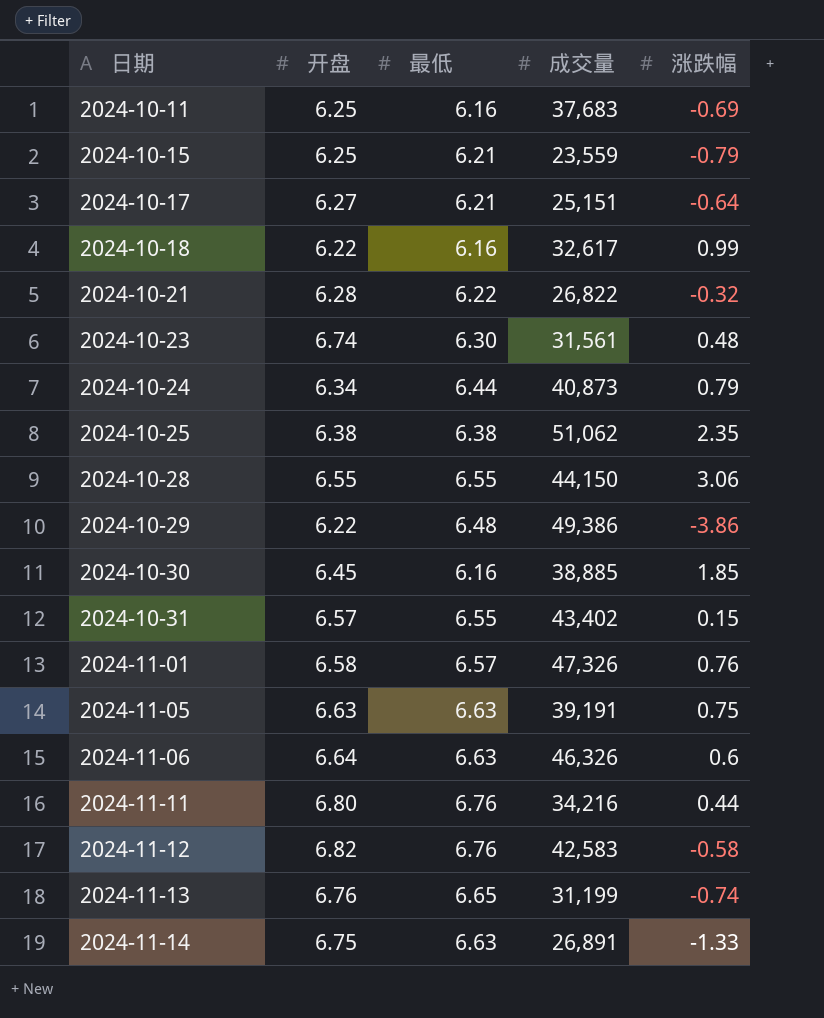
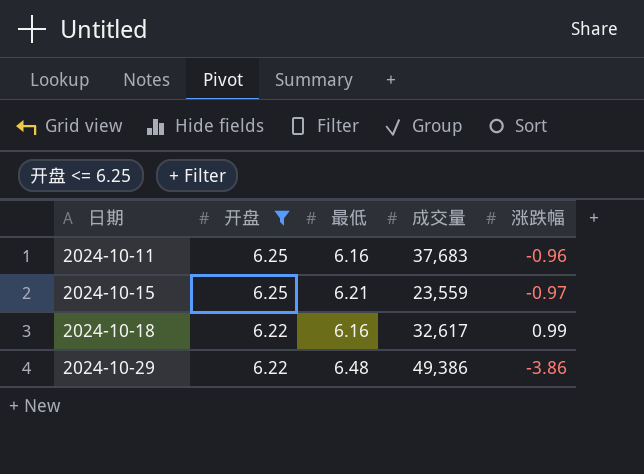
filter: none -> 开盘 <= 6.25
2024-10-11 | 涨跌幅: -0.69 -> -0.96
2024-10-15 | 涨跌幅: -0.79 -> -0.97

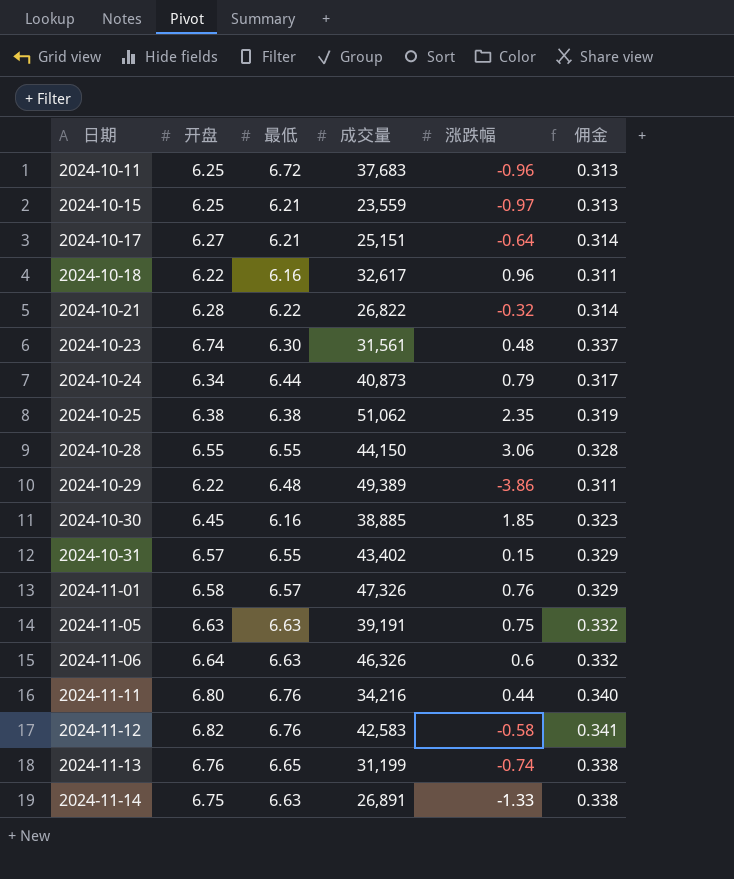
filter: 开盘 <= 6.25 -> none
column 佣金 | formula: none -> [开盘] * 0.05
2024-10-11 | 最低: 6.16 -> 6.72
2024-10-18 | 涨跌幅: 0.99 -> 0.96
2024-10-29 | 成交量: 49,386 -> 49,389

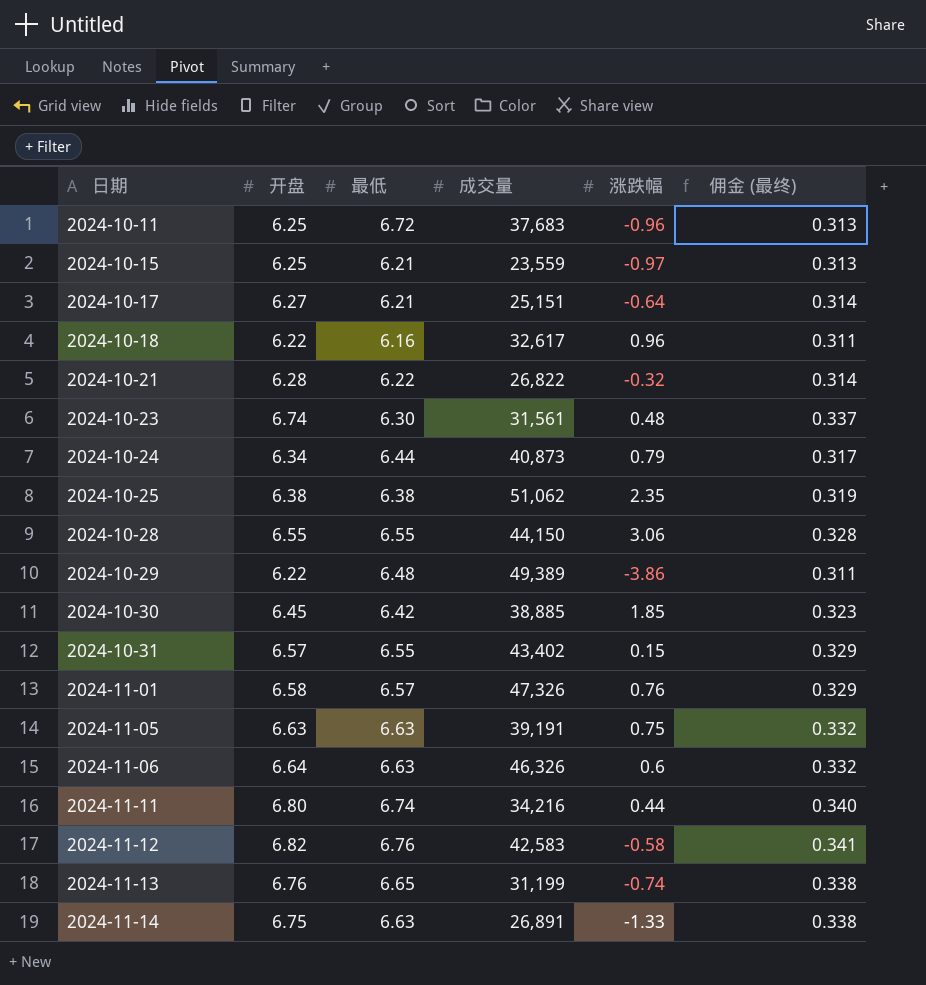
column name: 佣金 -> 佣金 (最终)
2024-10-30 | 最低: 6.16 -> 6.42
2024-11-11 | 最低: 6.76 -> 6.74

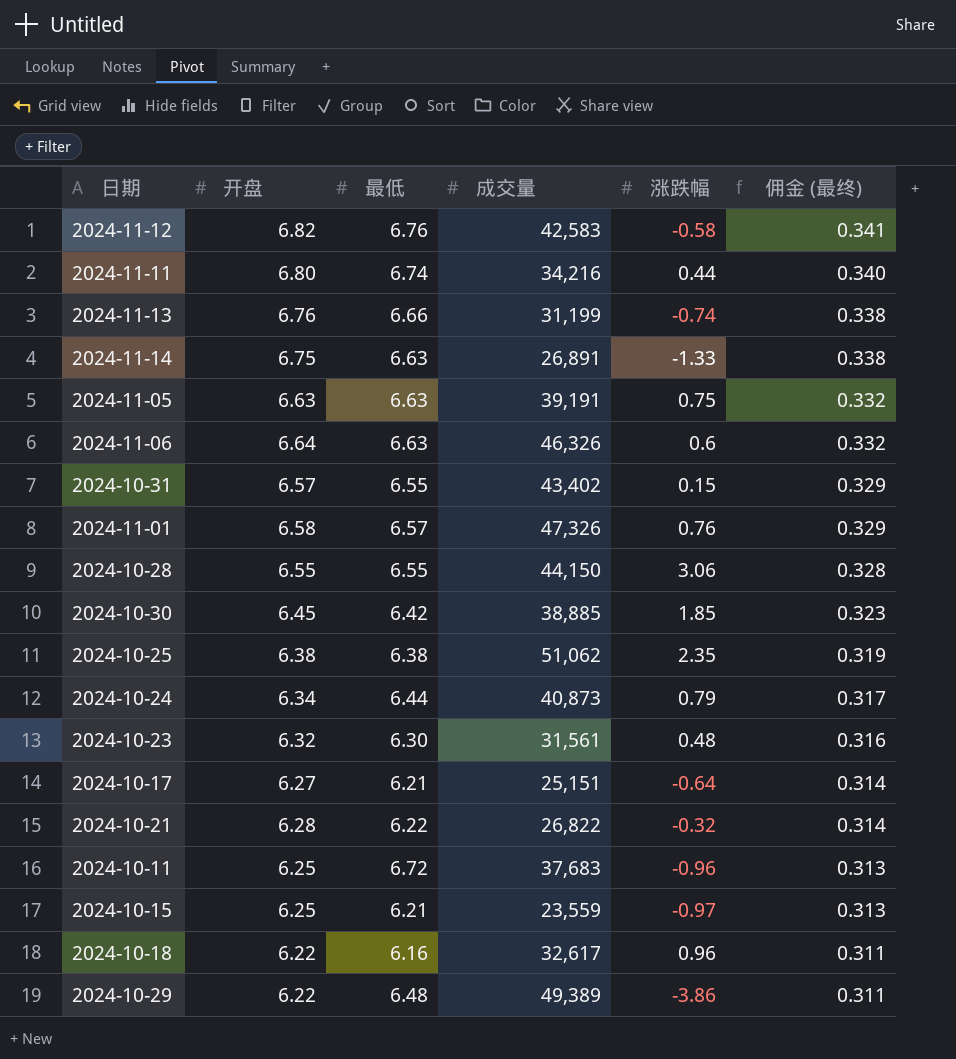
row order: 日期 ascending -> 佣金 (最终) descending
2024-11-13 | 最低: 6.65 -> 6.66
2024-10-23 | 开盘: 6.74 -> 6.32
2024-10-23 | 佣金 (最终): 0.337 -> 0.316

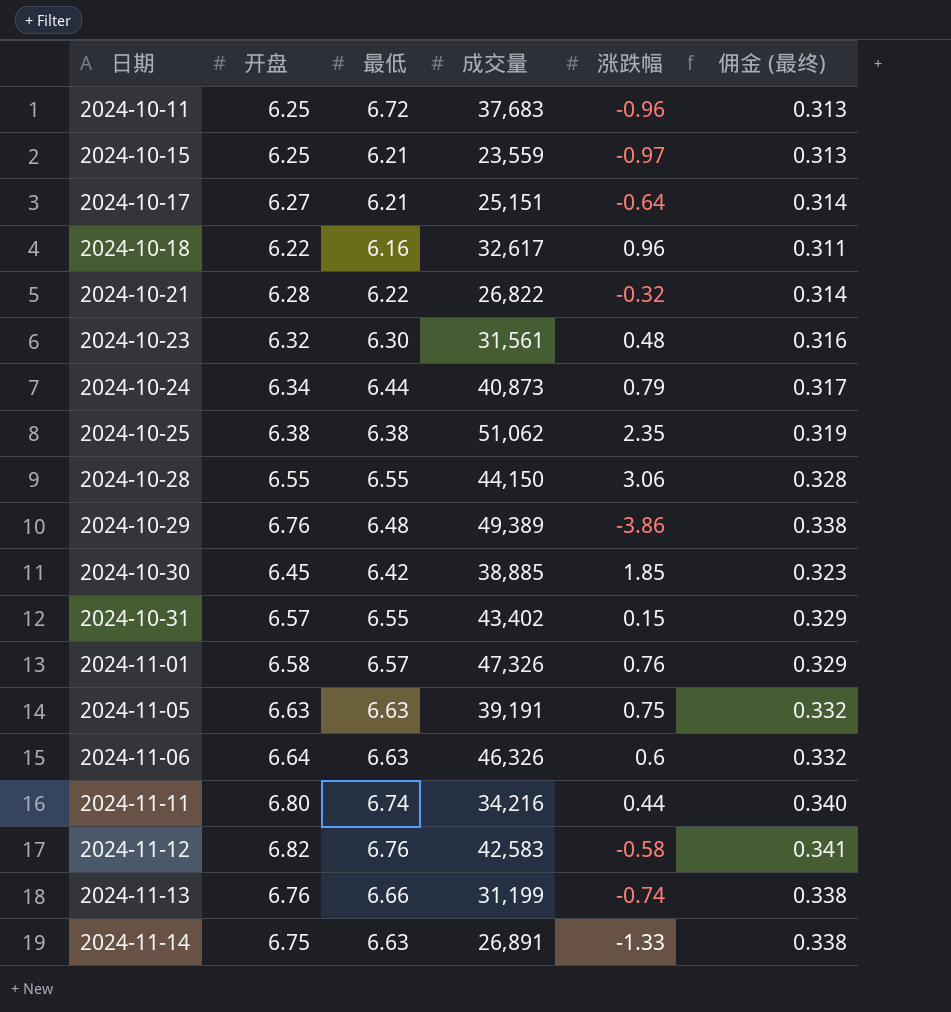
row order: 佣金 (最终) descending -> 日期 ascending
2024-10-29 | 开盘: 6.22 -> 6.76
2024-10-29 | 佣金 (最终): 0.311 -> 0.338

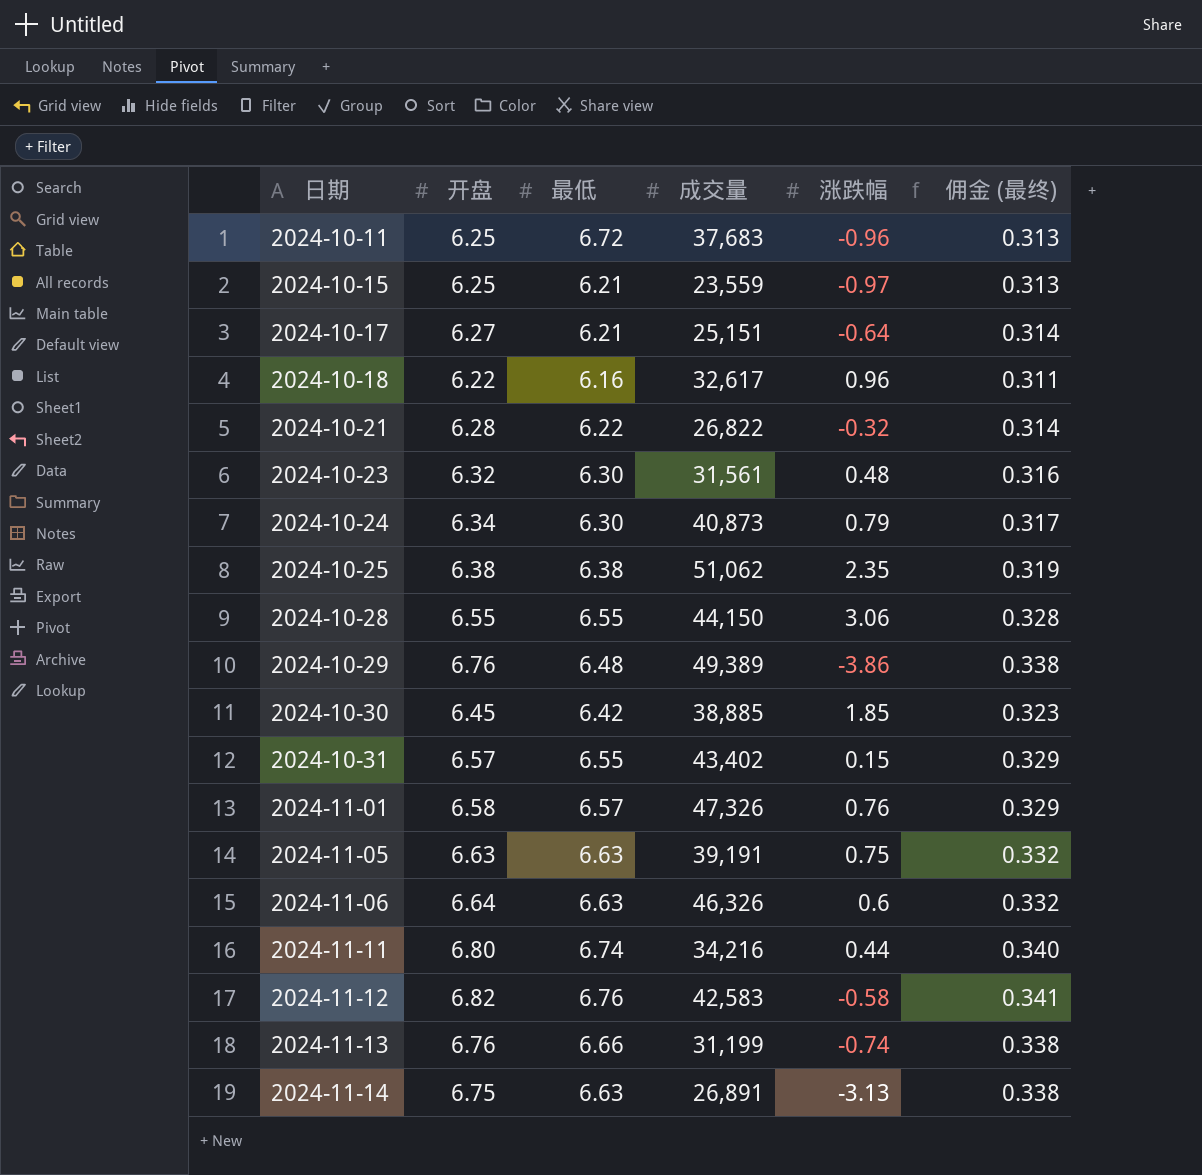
2024-10-24 | 最低: 6.44 -> 6.30
2024-11-14 | 涨跌幅: -1.33 -> -3.13

